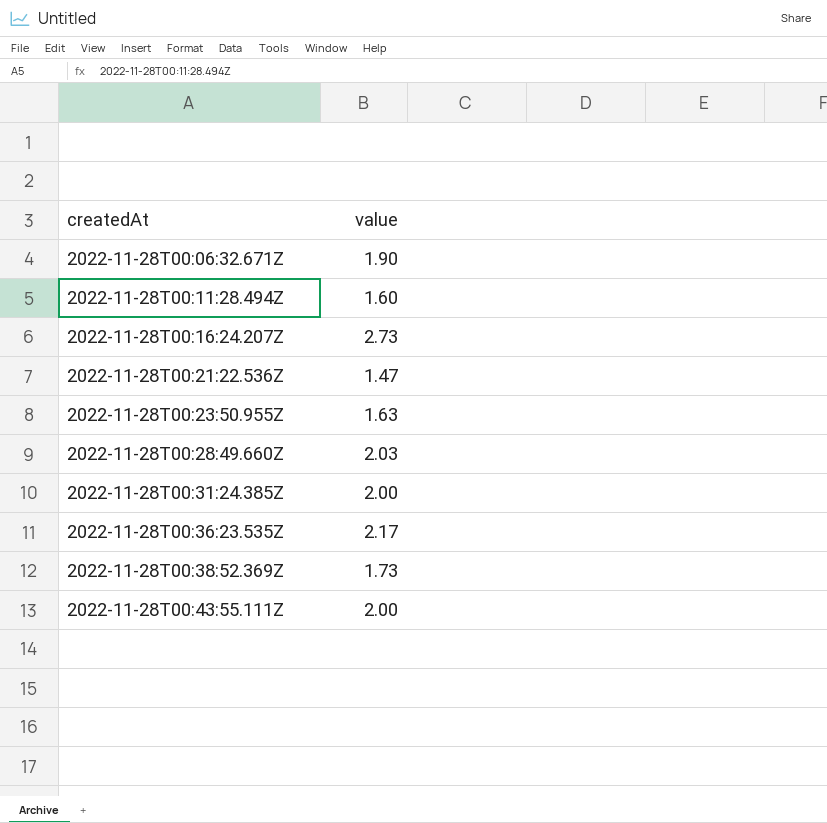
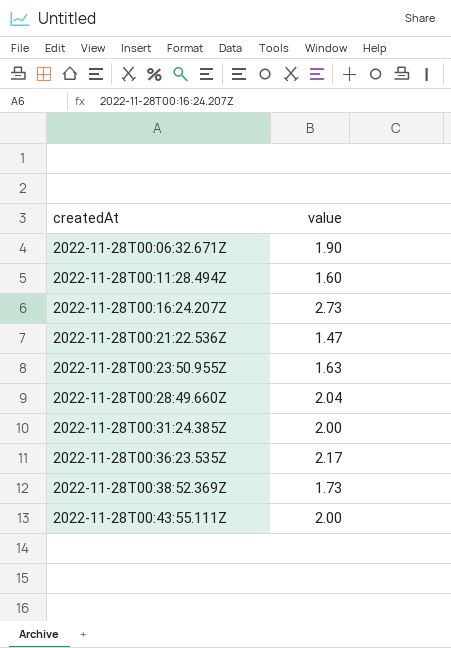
2022-11-28T00:28:49.660Z | value: 2.03 -> 2.04

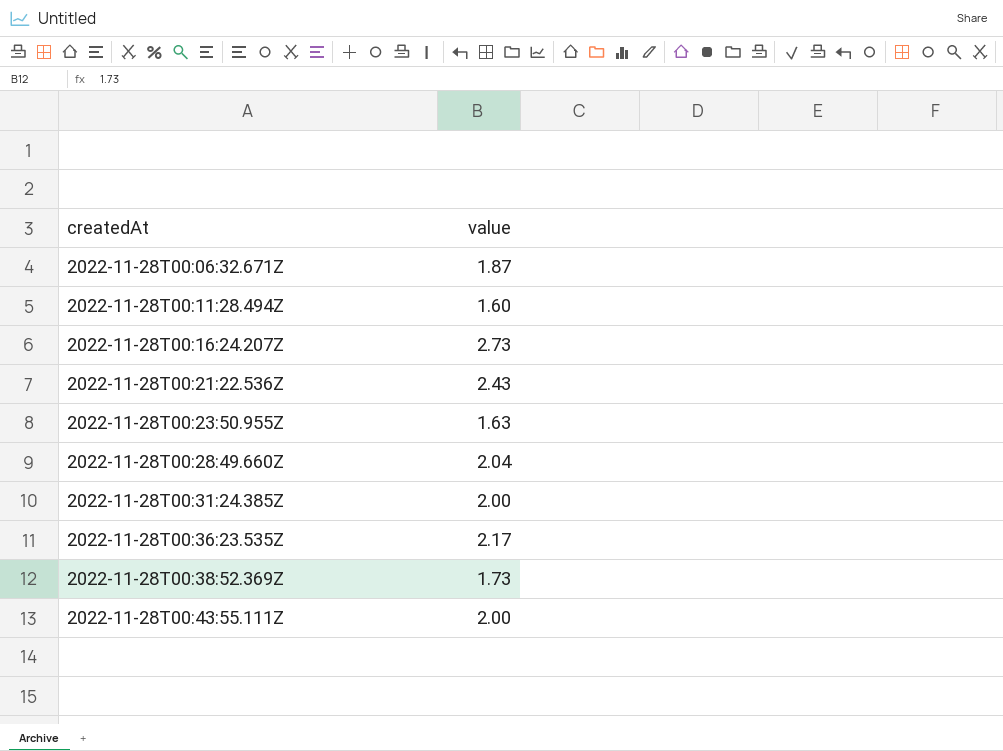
2022-11-28T00:06:32.671Z | value: 1.90 -> 1.87
2022-11-28T00:21:22.536Z | value: 1.47 -> 2.43

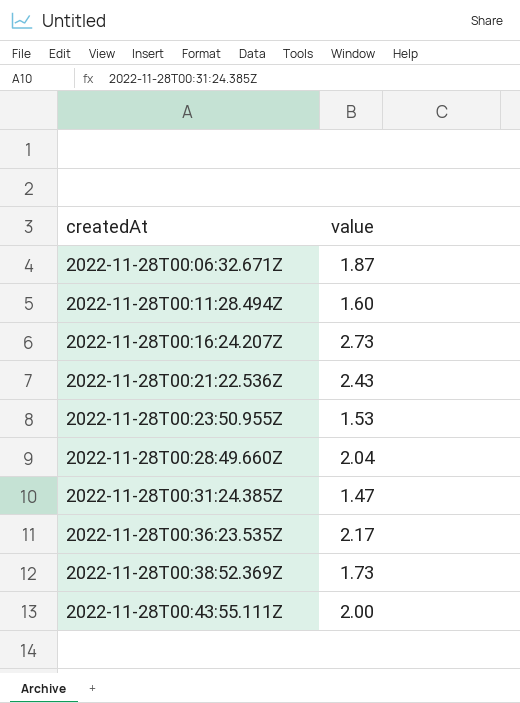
2022-11-28T00:23:50.955Z | value: 1.63 -> 1.53
2022-11-28T00:31:24.385Z | value: 2.00 -> 1.47

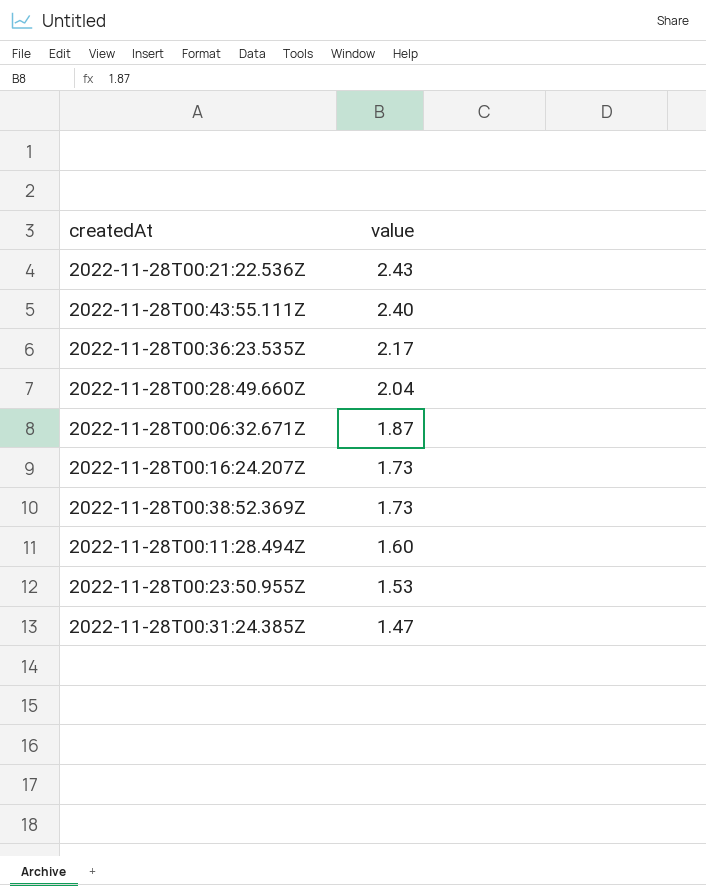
row order: createdAt ascending -> value descending
2022-11-28T00:43:55.111Z | value: 2.00 -> 2.40
2022-11-28T00:16:24.207Z | value: 2.73 -> 1.73

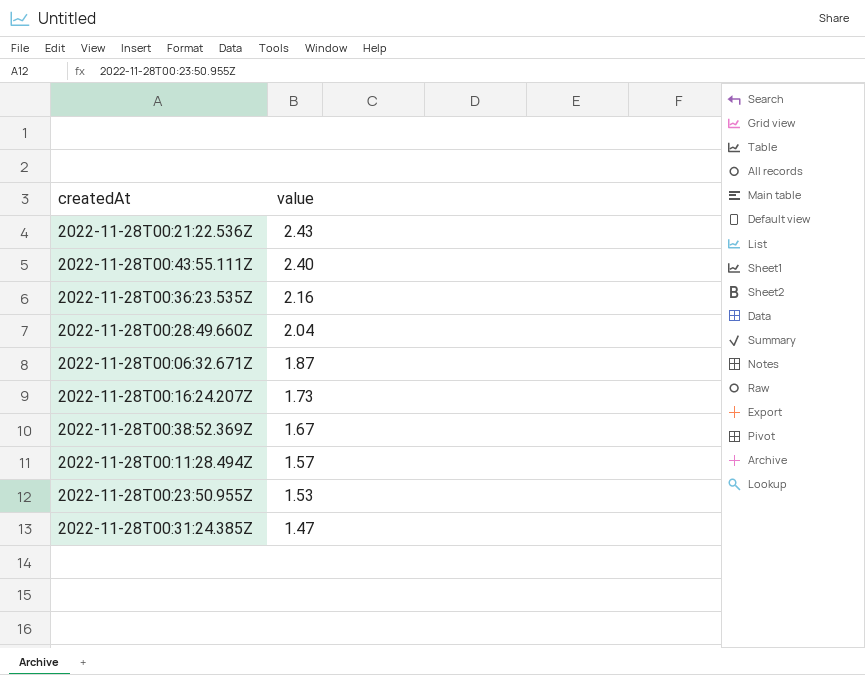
2022-11-28T00:36:23.535Z | value: 2.17 -> 2.16
2022-11-28T00:38:52.369Z | value: 1.73 -> 1.67
2022-11-28T00:11:28.494Z | value: 1.60 -> 1.57

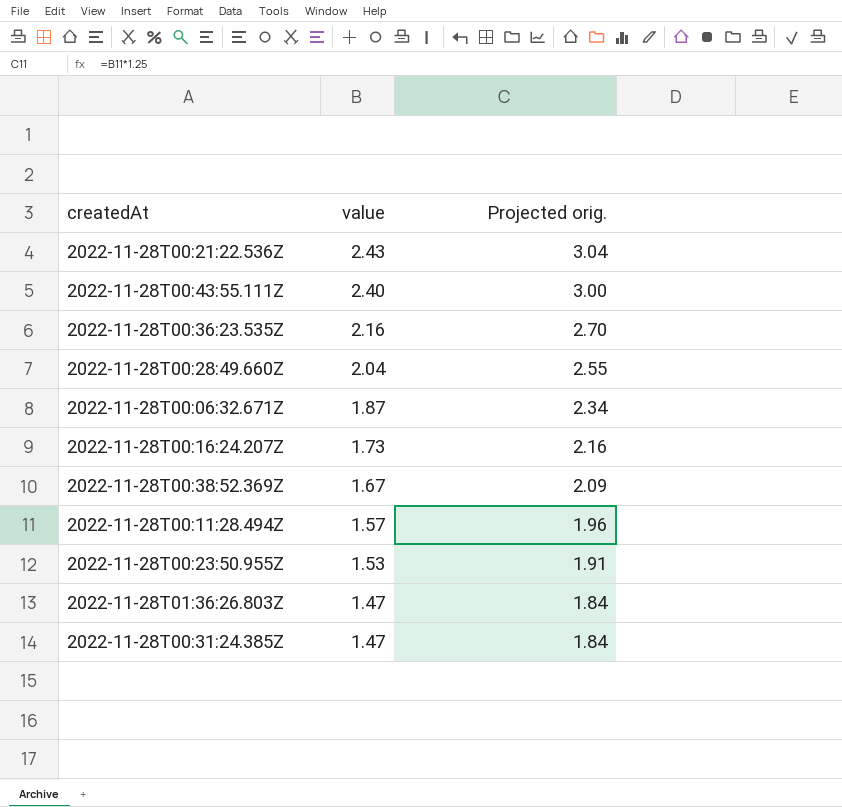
column Projected orig. | formula: none -> [value] * 1.25
row 2022-11-28T01:36:26.803Z: none -> 1.47 | 1.84

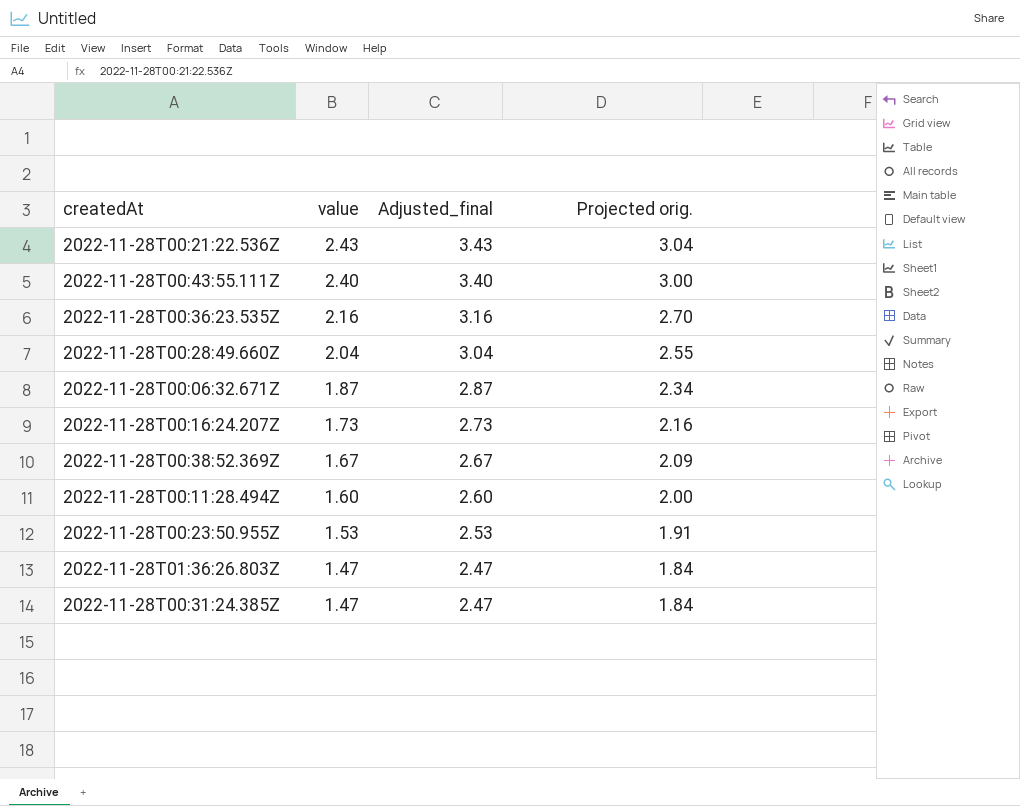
column Adjusted_final | formula: none -> [value] + 1
2022-11-28T00:11:28.494Z | value: 1.57 -> 1.60
2022-11-28T00:11:28.494Z | Projected orig.: 1.96 -> 2.00

